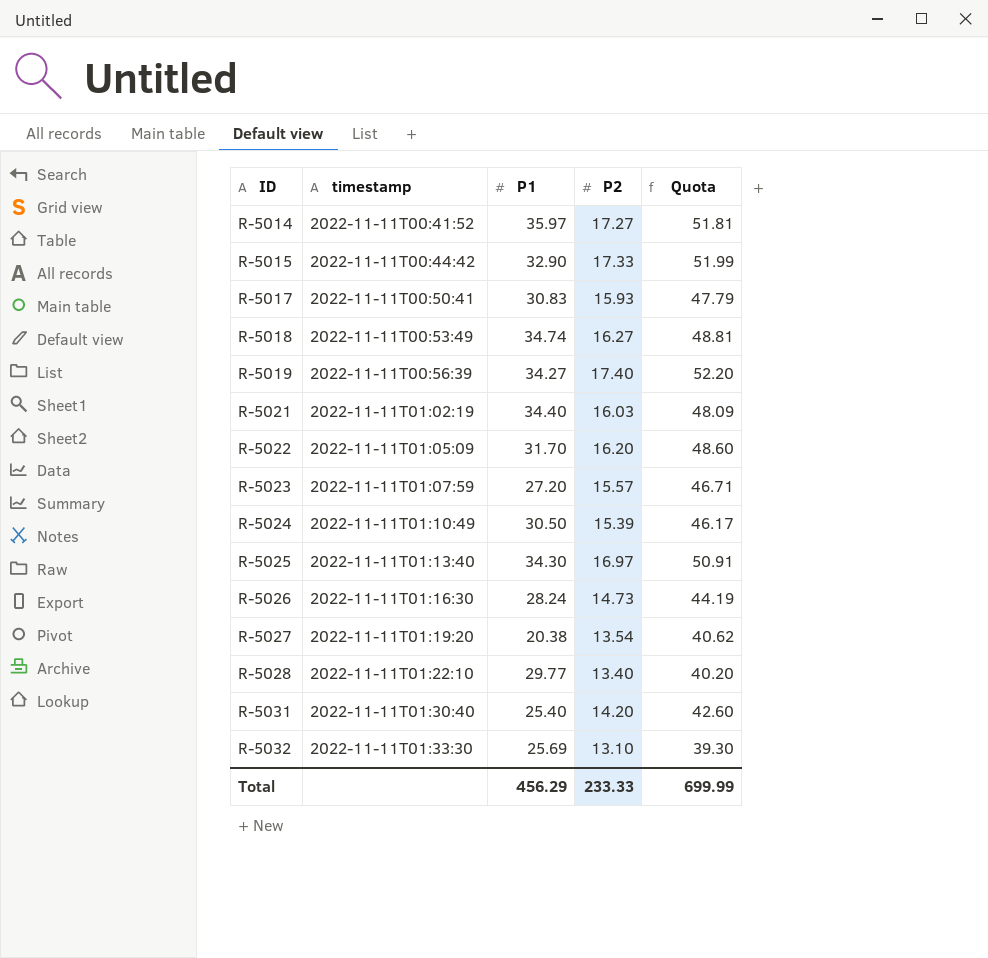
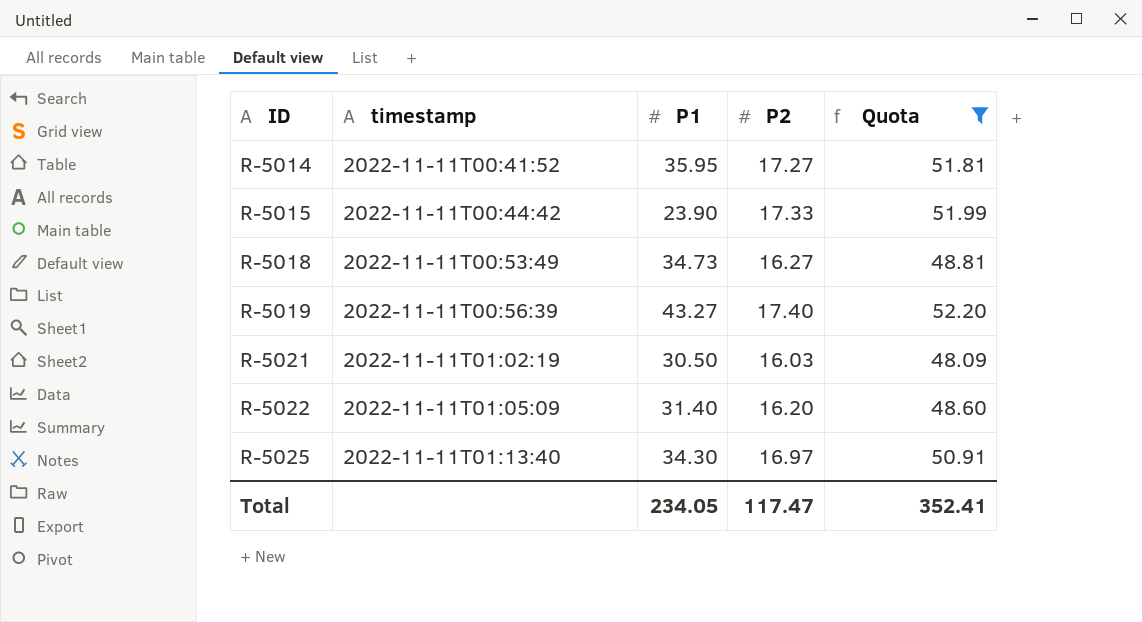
filter: none -> Quota >= 48.09
R-5014 | P1: 35.97 -> 35.95
R-5015 | P1: 32.90 -> 23.90
R-5018 | P1: 34.74 -> 34.73
R-5019 | P1: 34.27 -> 43.27
R-5021 | P1: 34.40 -> 30.50
R-5022 | P1: 31.70 -> 31.40
Total | P1: 456.29 -> 234.05
Total | P2: 233.33 -> 117.47
Total | Quota: 699.99 -> 352.41

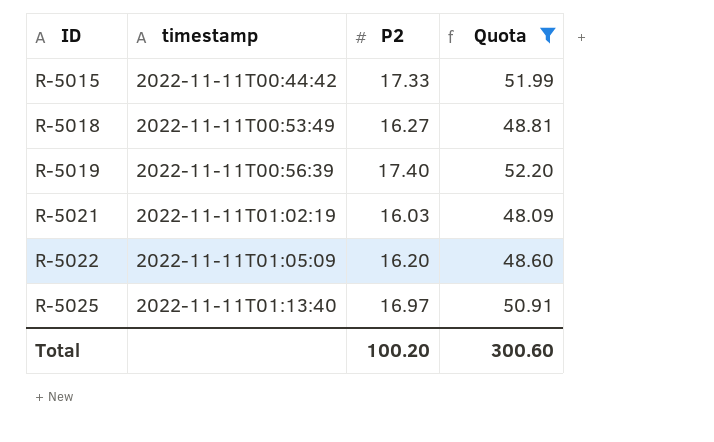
column P1 | position: 3 -> none
row R-5014: 2022-11-11T00:41:52 | 35.95 | 17.27 | 51.81 -> none
Total | P2: 117.47 -> 100.20
Total | Quota: 352.41 -> 300.60

